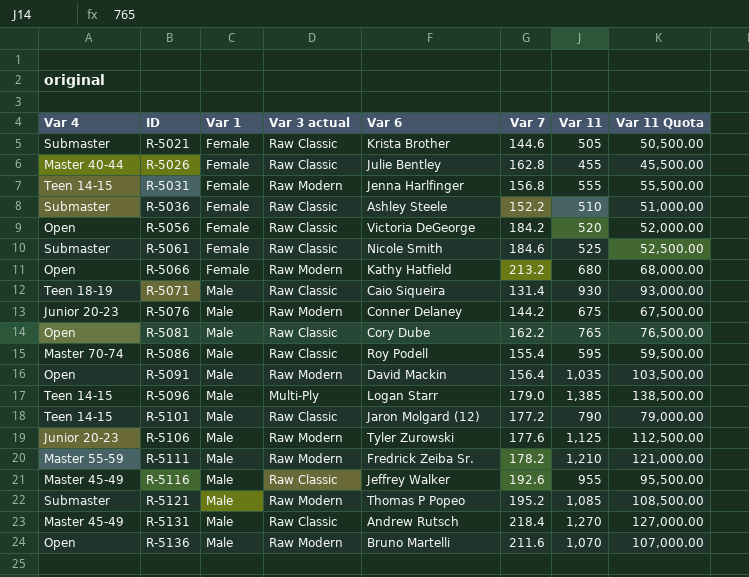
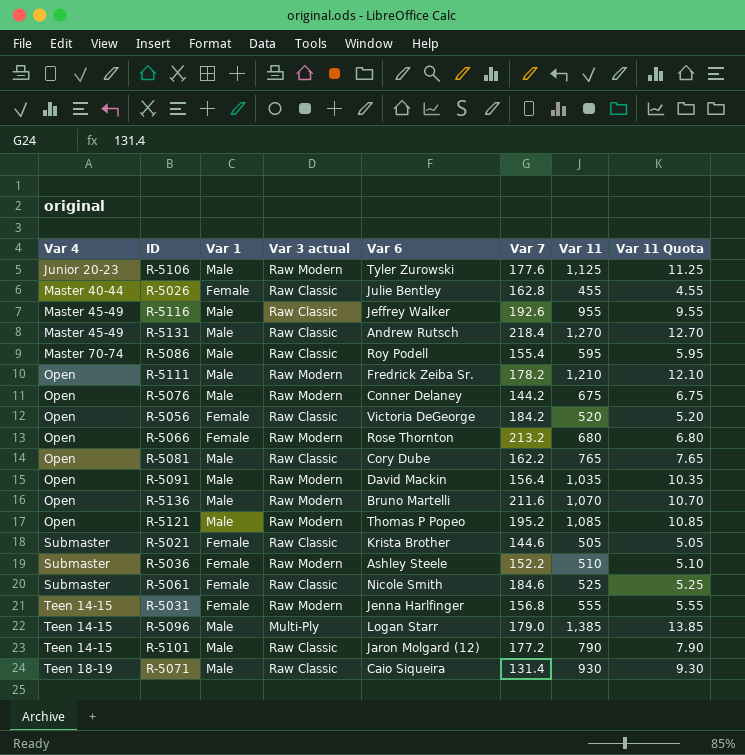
row order: ID ascending -> Var 4 ascending
column Var 11 Quota | formula: [Var 11] * 100 -> [Var 11] * 0.01
R-5111 | Var 4: Master 55-59 -> Open
R-5076 | Var 4: Junior 20-23 -> Open
R-5066 | Var 6: Kathy Hatfield -> Rose Thornton
R-5121 | Var 4: Submaster -> Open
R-5036 | Var 3 actual: Raw Classic -> Raw Modern

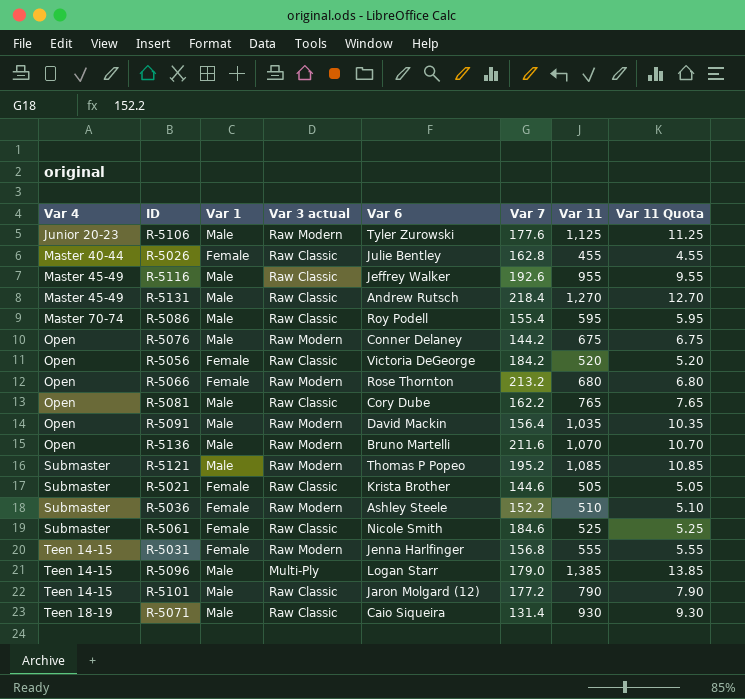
row R-5111: Open | Male | Raw Modern | Fredrick Zeiba Sr. | 178.2 | 1,210 | 12.10 -> none
R-5121 | Var 4: Open -> Submaster

